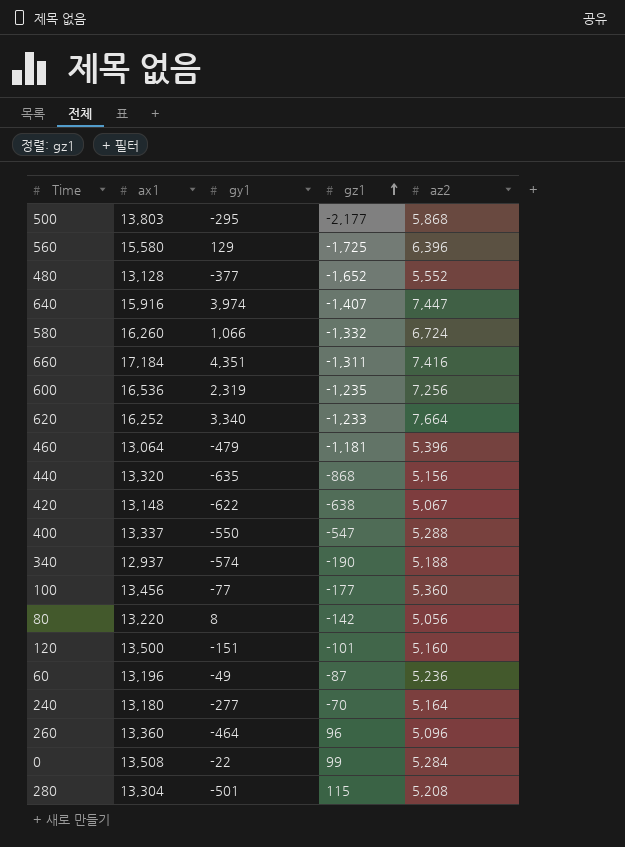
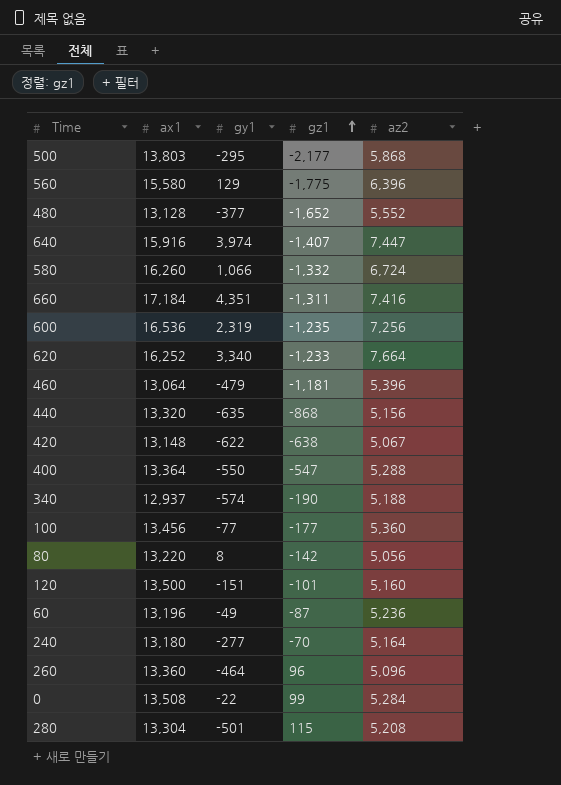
560 | gz1: -1,725 -> -1,775
400 | ax1: 13,337 -> 13,364

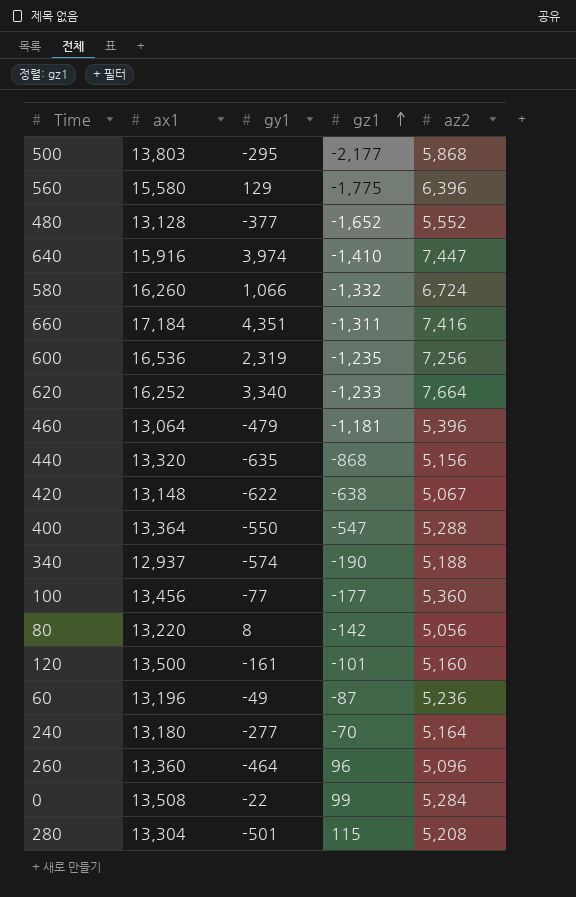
640 | gz1: -1,407 -> -1,410
120 | gy1: -151 -> -161

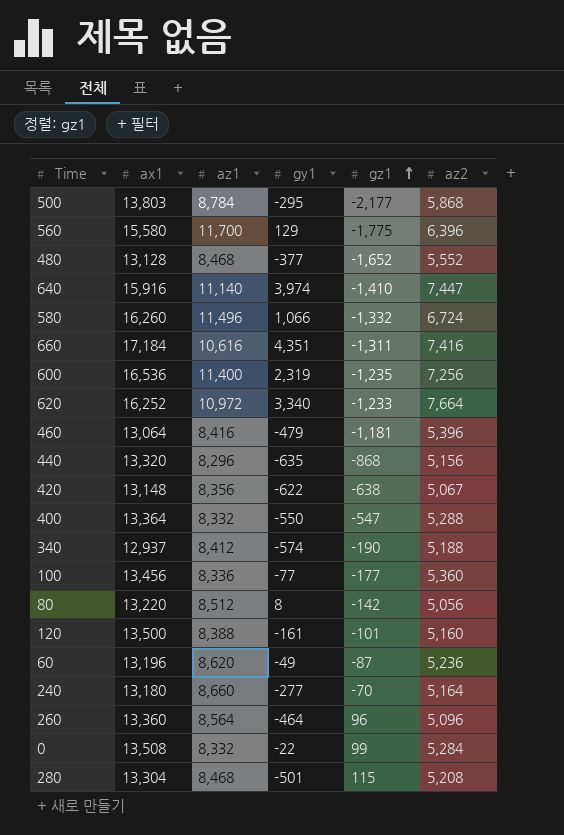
column az1 | position: none -> 3

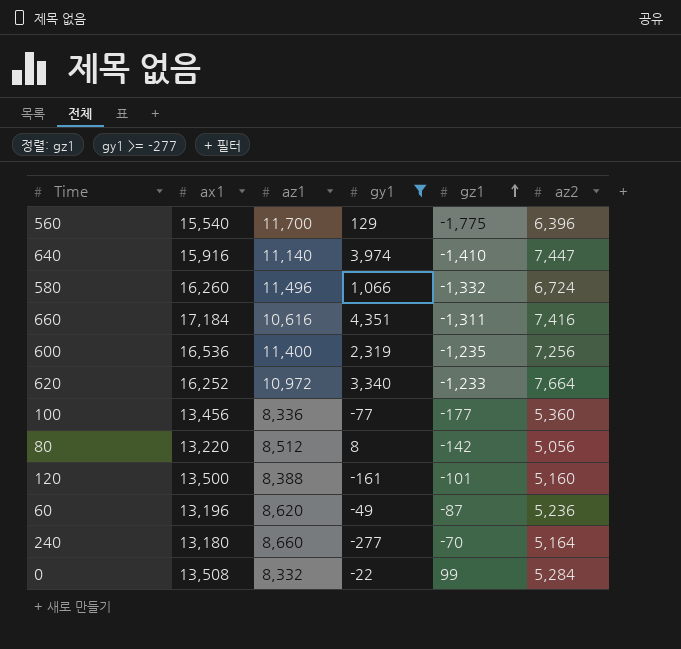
filter: none -> gy1 >= -277
560 | ax1: 15,580 -> 15,540

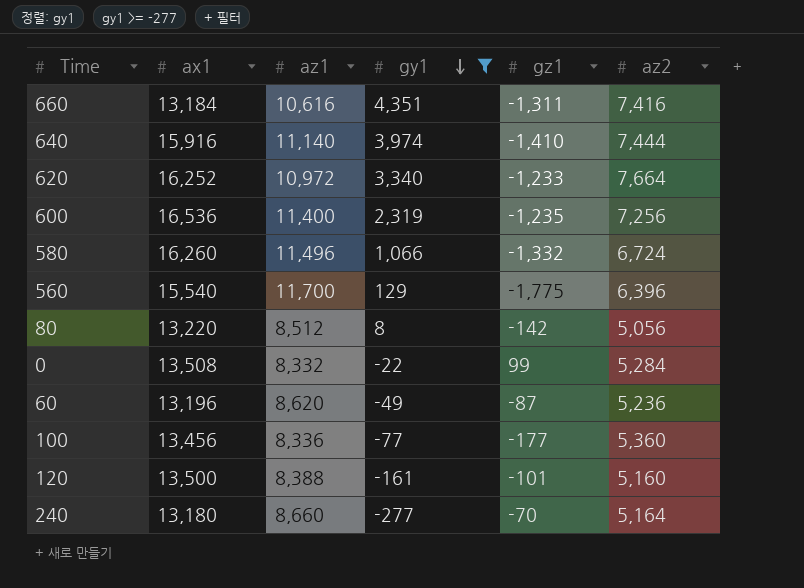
row order: gz1 ascending -> gy1 descending
660 | ax1: 17,184 -> 13,184
640 | az2: 7,447 -> 7,444

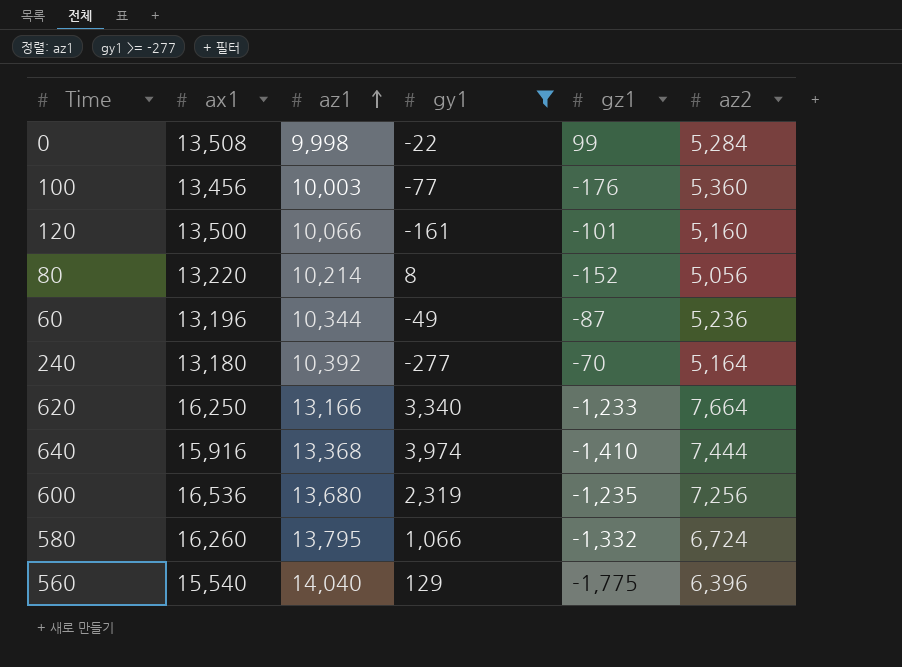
row order: gy1 descending -> az1 ascending
row 660: 13,184 | 10,616 | 4,351 | -1,311 | 7,416 -> none
0 | az1: 8,332 -> 9,998
100 | az1: 8,336 -> 10,003
100 | gz1: -177 -> -176
120 | az1: 8,388 -> 10,066
80 | az1: 8,512 -> 10,214
80 | gz1: -142 -> -152
60 | az1: 8,620 -> 10,344
240 | az1: 8,660 -> 10,392
620 | ax1: 16,252 -> 16,250
620 | az1: 10,972 -> 13,166
640 | az1: 11,140 -> 13,368
600 | az1: 11,400 -> 13,680
580 | az1: 11,496 -> 13,795
560 | az1: 11,700 -> 14,040

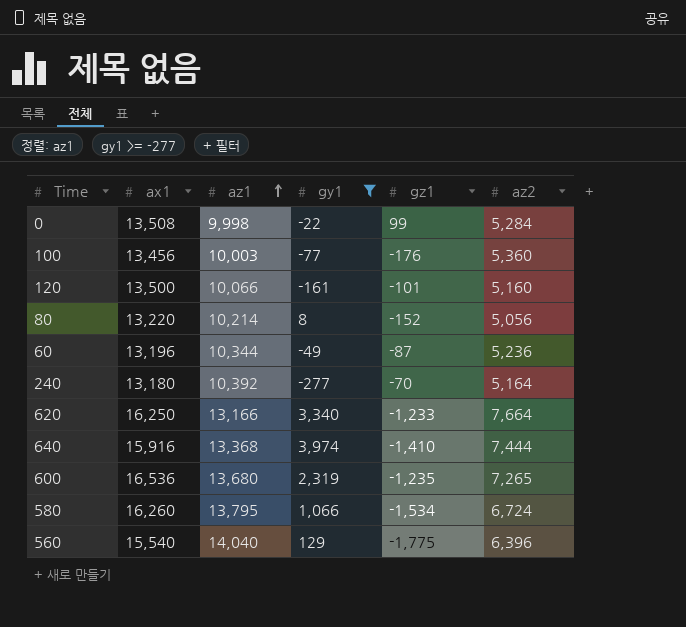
600 | az2: 7,256 -> 7,265
580 | gz1: -1,332 -> -1,534

